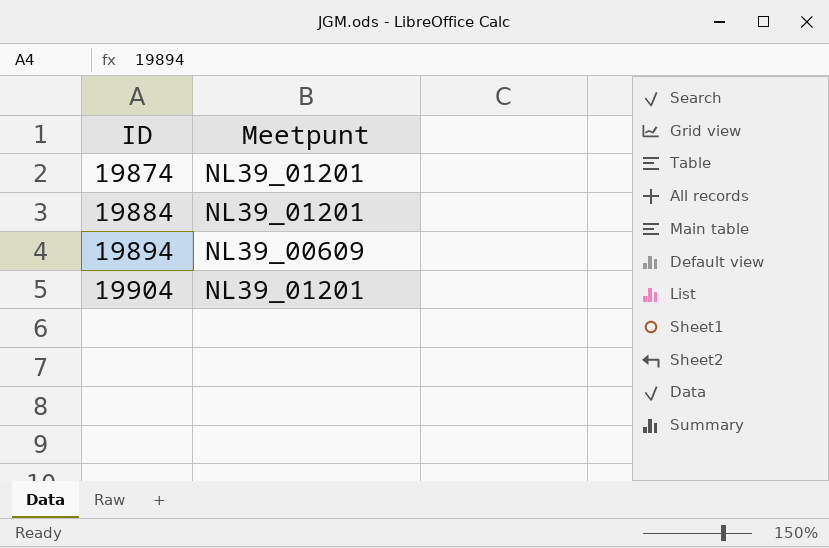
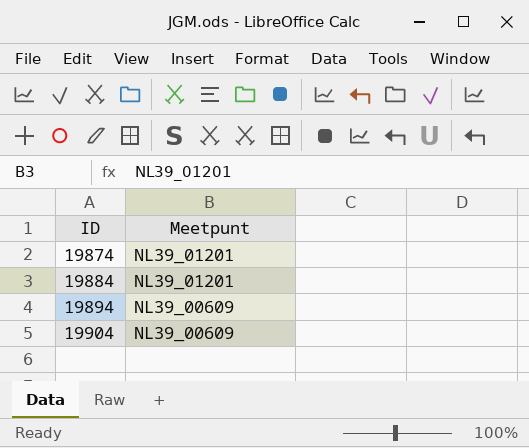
19904 | Meetpunt: NL39_01201 -> NL39_00609

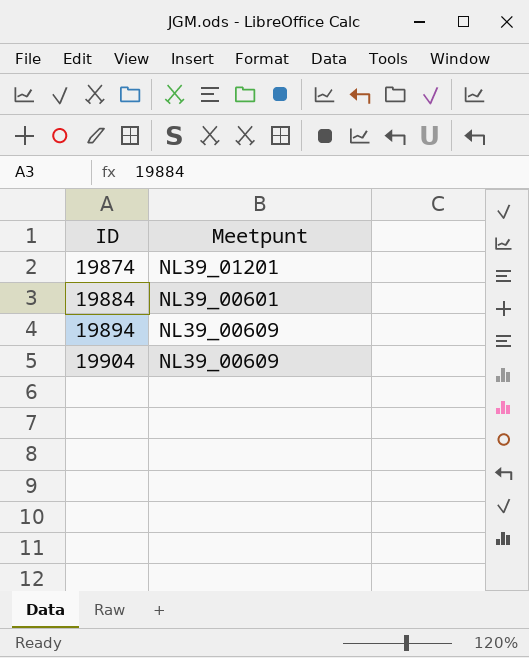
19884 | Meetpunt: NL39_01201 -> NL39_00601

